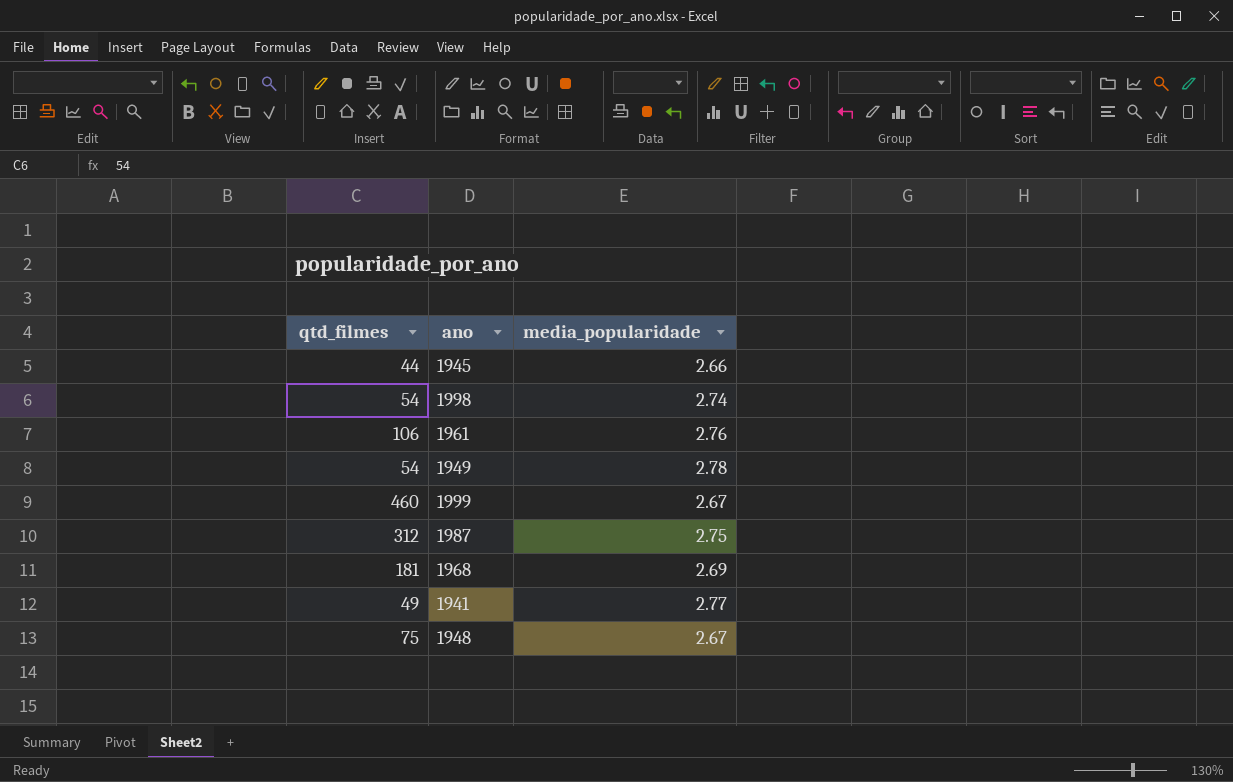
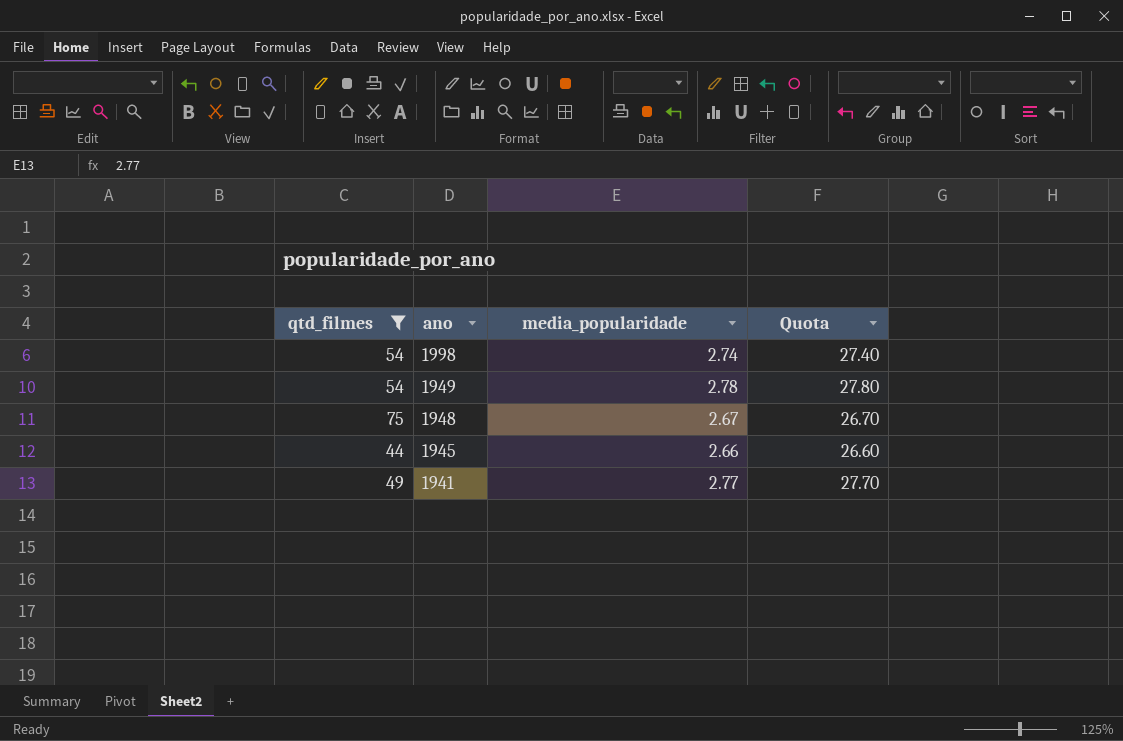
filter: none -> qtd_filmes <= 75
row order: none -> ano descending
column Quota | formula: none -> [media_popularidade] * 10

